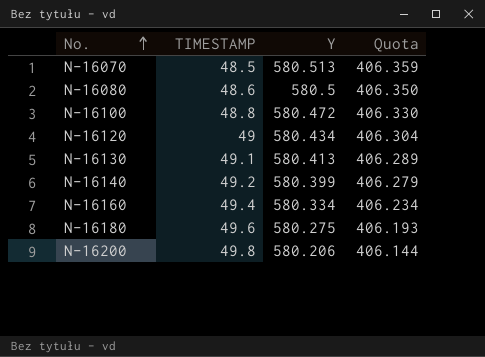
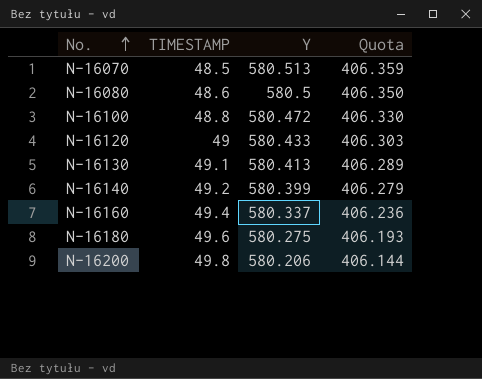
N-16120 | Y: 580.434 -> 580.433
N-16120 | Quota: 406.304 -> 406.303
N-16160 | Y: 580.334 -> 580.337
N-16160 | Quota: 406.234 -> 406.236

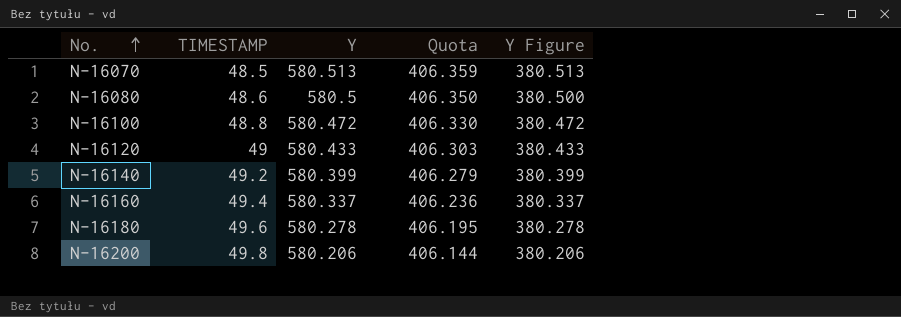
column Y Figure | formula: none -> [Y] - 200
row N-16130: 49.1 | 580.413 | 406.289 -> none
N-16180 | Y: 580.275 -> 580.278
N-16180 | Quota: 406.193 -> 406.195

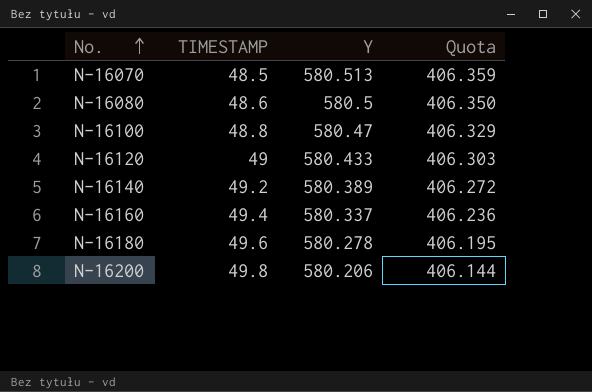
column Y Figure | formula: [Y] - 200 -> none
N-16100 | Y: 580.472 -> 580.47
N-16100 | Quota: 406.330 -> 406.329
N-16140 | Y: 580.399 -> 580.389
N-16140 | Quota: 406.279 -> 406.272

